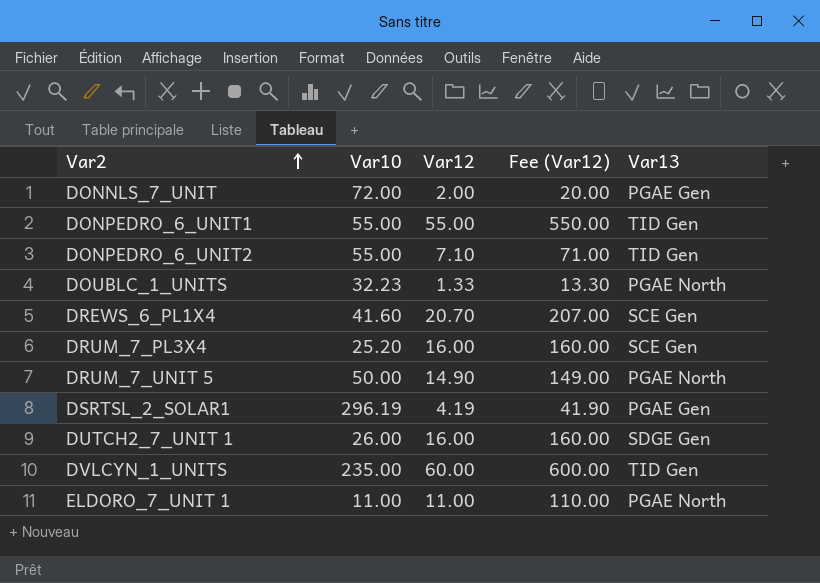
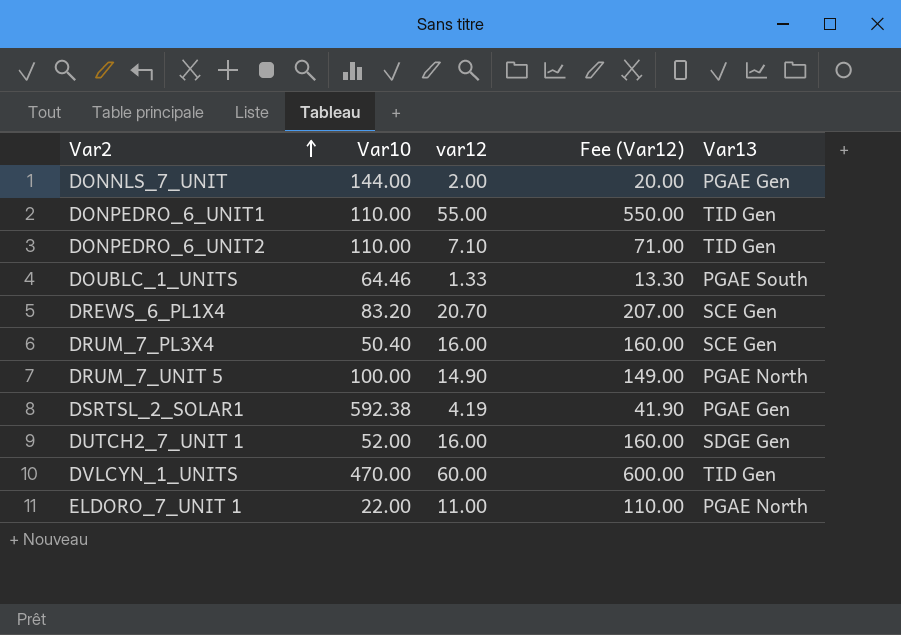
column name: Var12 -> var12
DONNLS_7_UNIT | Var10: 72.00 -> 144.00
DONPEDRO_6_UNIT1 | Var10: 55.00 -> 110.00
DONPEDRO_6_UNIT2 | Var10: 55.00 -> 110.00
DOUBLC_1_UNITS | Var10: 32.23 -> 64.46
DOUBLC_1_UNITS | Var13: PGAE North -> PGAE South
DREWS_6_PL1X4 | Var10: 41.60 -> 83.20
DRUM_7_PL3X4 | Var10: 25.20 -> 50.40
DRUM_7_UNIT 5 | Var10: 50.00 -> 100.00
DSRTSL_2_SOLAR1 | Var10: 296.19 -> 592.38
DUTCH2_7_UNIT 1 | Var10: 26.00 -> 52.00
DVLCYN_1_UNITS | Var10: 235.00 -> 470.00
ELDORO_7_UNIT 1 | Var10: 11.00 -> 22.00

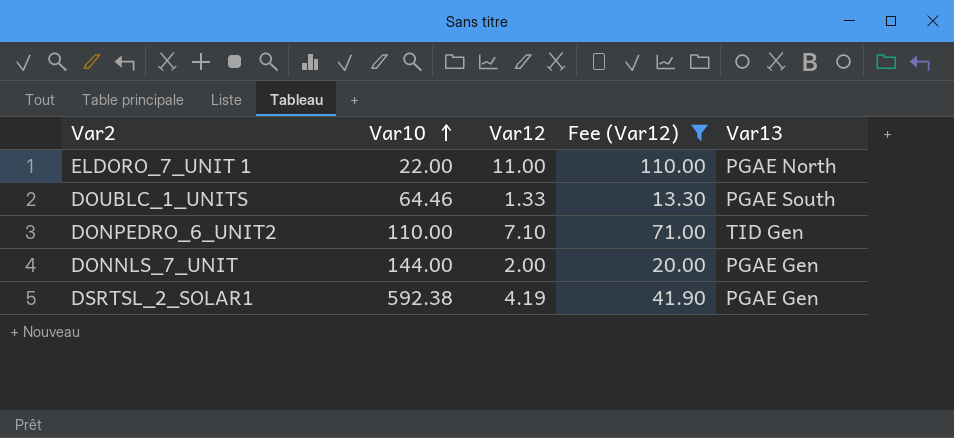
filter: none -> Fee (Var12) <= 110.00
row order: Var2 ascending -> Var10 ascending
column name: var12 -> Var12

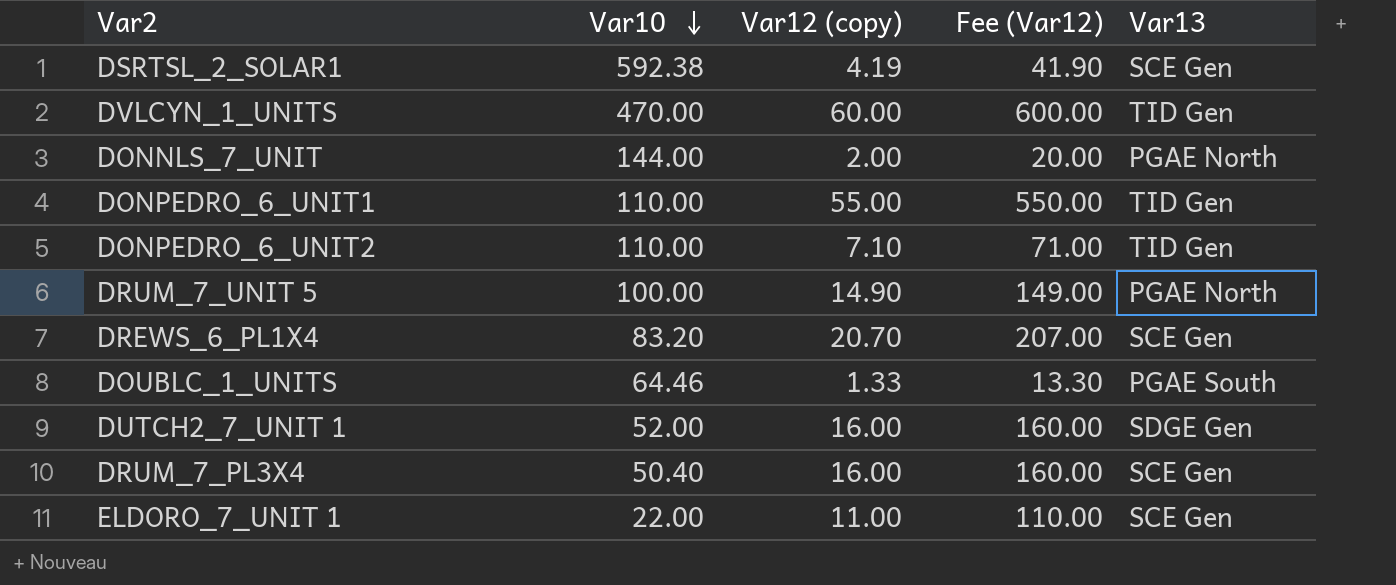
filter: Fee (Var12) <= 110.00 -> none
row order: Var10 ascending -> Var10 descending
column name: Var12 -> Var12 (copy)
DSRTSL_2_SOLAR1 | Var13: PGAE Gen -> SCE Gen
DONNLS_7_UNIT | Var13: PGAE Gen -> PGAE North
ELDORO_7_UNIT 1 | Var13: PGAE North -> SCE Gen

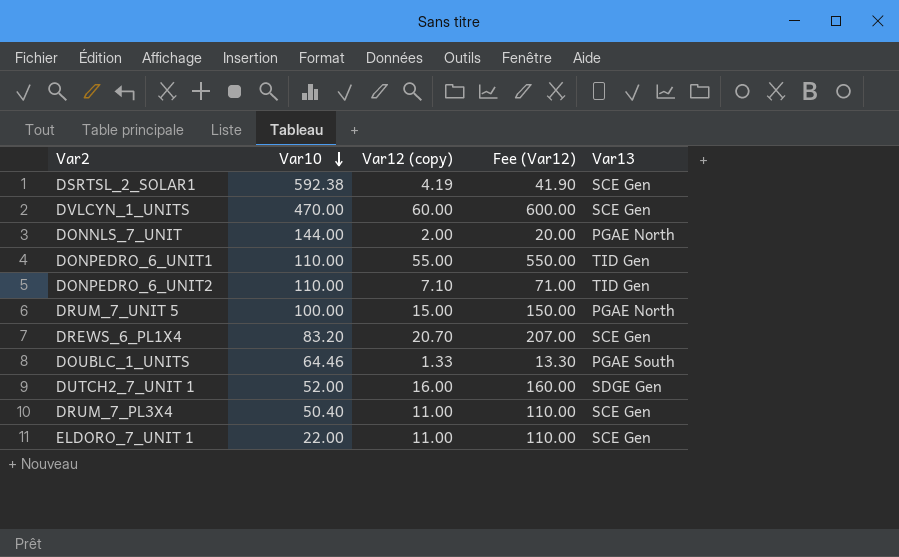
DVLCYN_1_UNITS | Var13: TID Gen -> SCE Gen
DRUM_7_UNIT 5 | Var12 (copy): 14.90 -> 15.00
DRUM_7_UNIT 5 | Fee (Var12): 149.00 -> 150.00
DRUM_7_PL3X4 | Var12 (copy): 16.00 -> 11.00
DRUM_7_PL3X4 | Fee (Var12): 160.00 -> 110.00

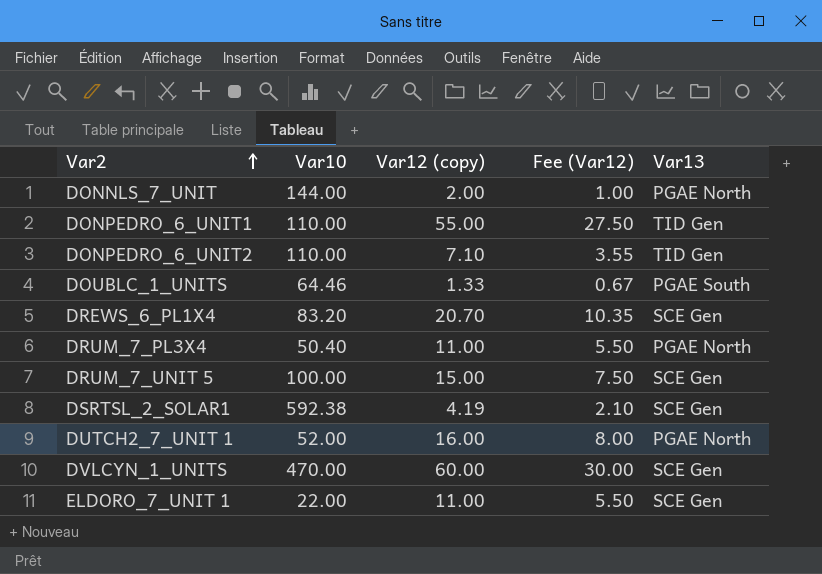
row order: Var10 descending -> Var2 ascending
column Fee (Var12) | formula: [Var12 (copy)] * 10 -> [Var12 (copy)] * 0.5
DRUM_7_PL3X4 | Var13: SCE Gen -> PGAE North
DRUM_7_UNIT 5 | Var13: PGAE North -> SCE Gen
DUTCH2_7_UNIT 1 | Var13: SDGE Gen -> PGAE North

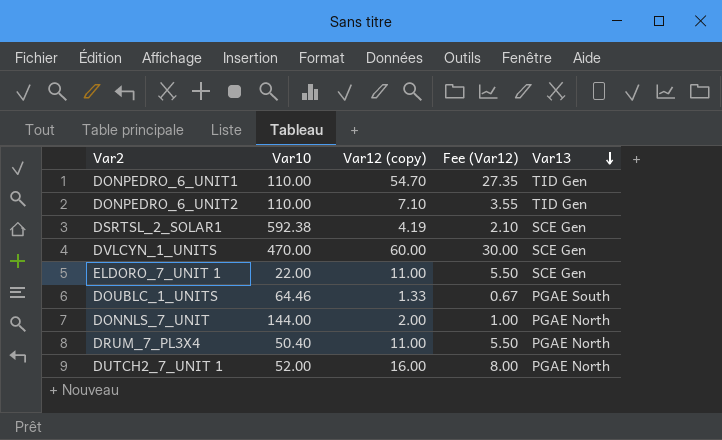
row order: Var2 ascending -> Var13 descending
row DREWS_6_PL1X4: 83.20 | 20.70 | 10.35 | SCE Gen -> none
row DRUM_7_UNIT 5: 100.00 | 15.00 | 7.50 | SCE Gen -> none
DONPEDRO_6_UNIT1 | Var12 (copy): 55.00 -> 54.70
DONPEDRO_6_UNIT1 | Fee (Var12): 27.50 -> 27.35

